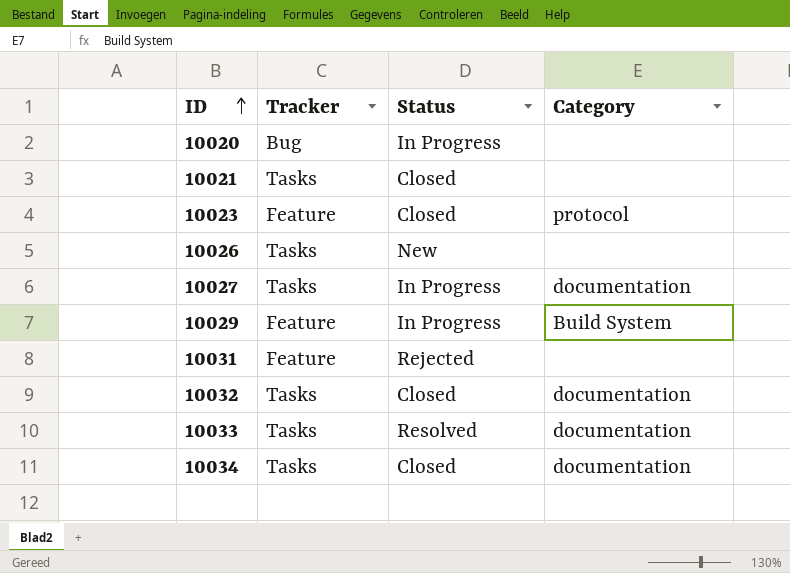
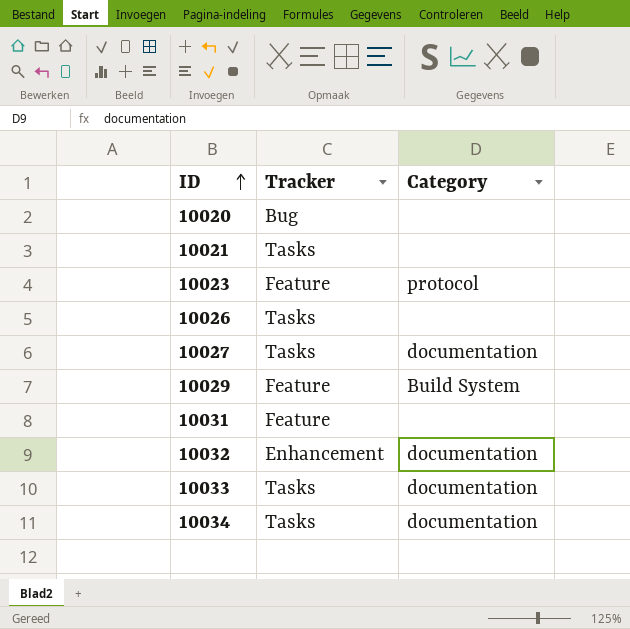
column Status | position: 3 -> none
10032 | Tracker: Tasks -> Enhancement

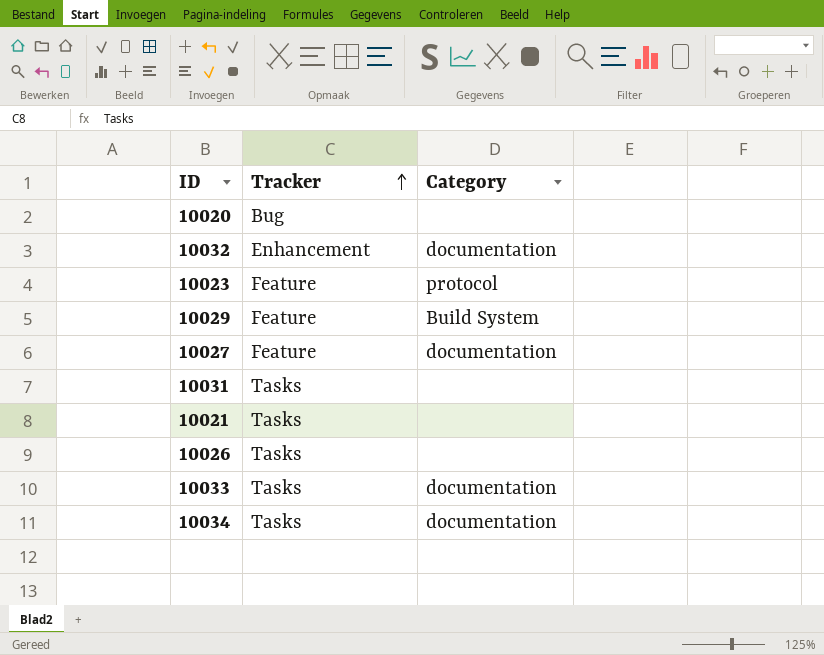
row order: ID ascending -> Tracker ascending
10027 | Tracker: Tasks -> Feature
10031 | Tracker: Feature -> Tasks

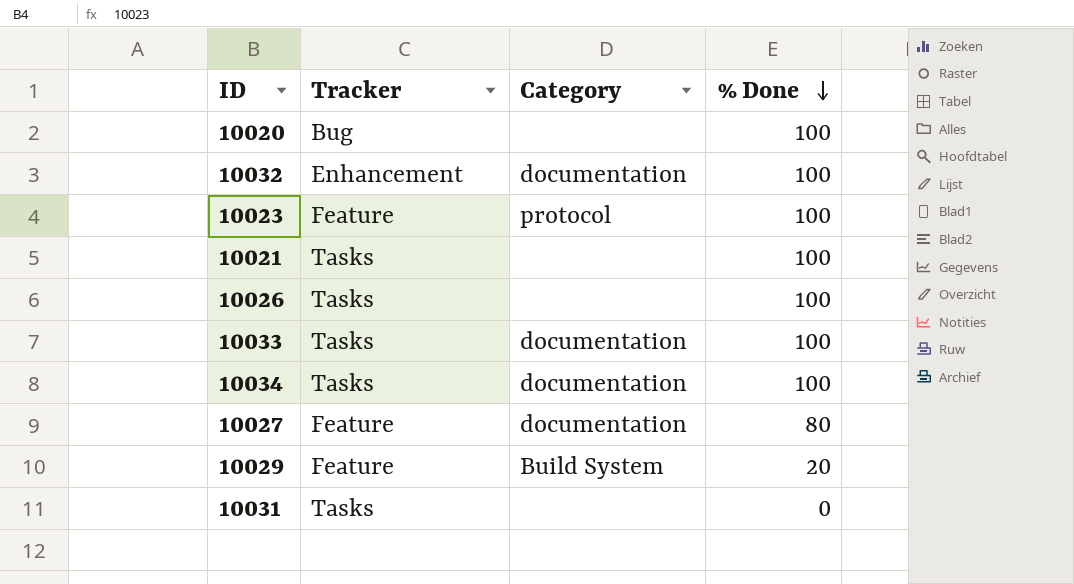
row order: Tracker ascending -> % Done descending
column % Done | position: none -> 4

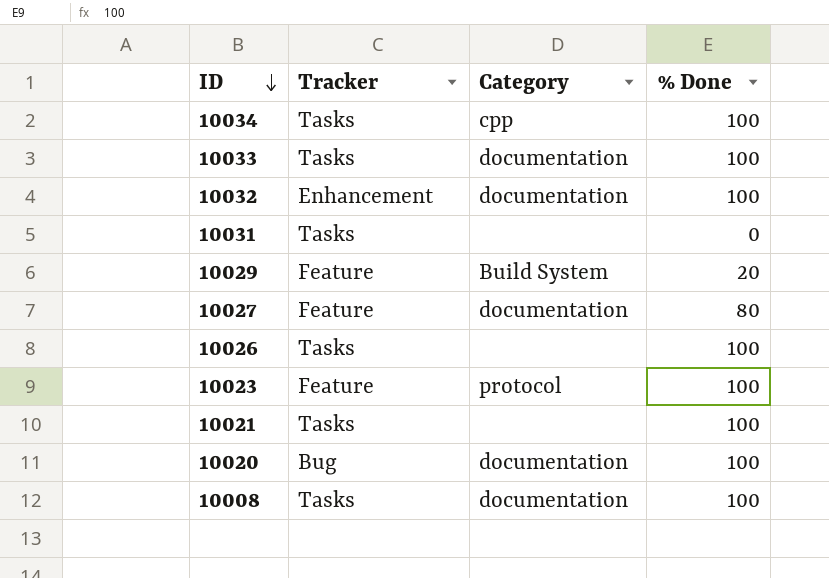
row order: % Done descending -> ID descending
10034 | Category: documentation -> cpp
10020 | Category: none -> documentation
row 10008: none -> Tasks | documentation | 100

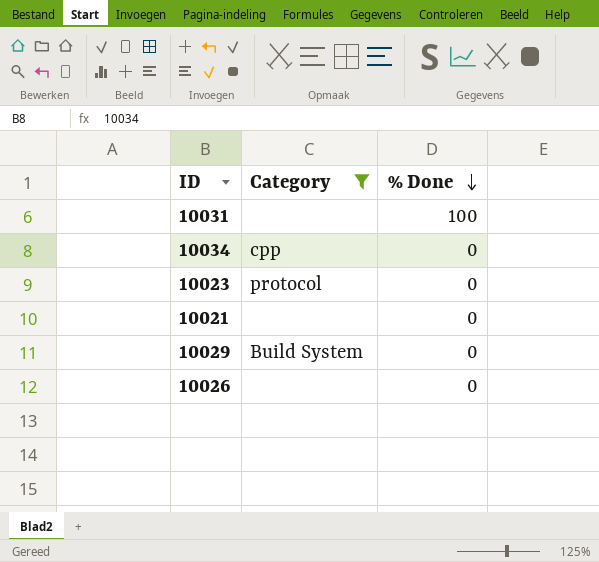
filter: none -> Category != documentation
row order: ID descending -> % Done descending
column Tracker | position: 2 -> none
10031 | % Done: 0 -> 100
10034 | % Done: 100 -> 0
10023 | % Done: 100 -> 0
10021 | % Done: 100 -> 0
10029 | % Done: 20 -> 0
10026 | % Done: 100 -> 0

